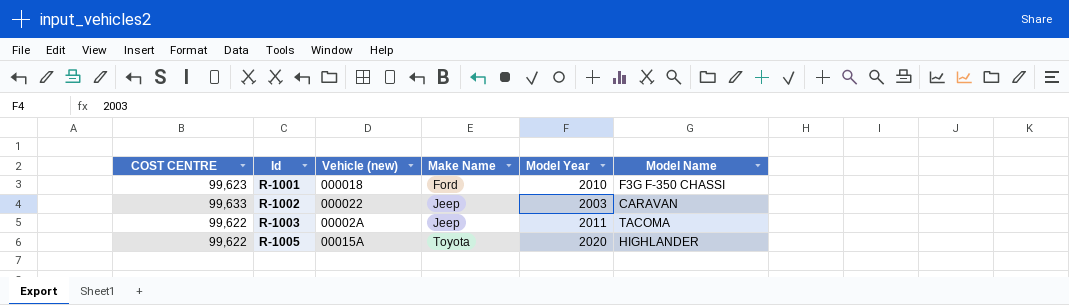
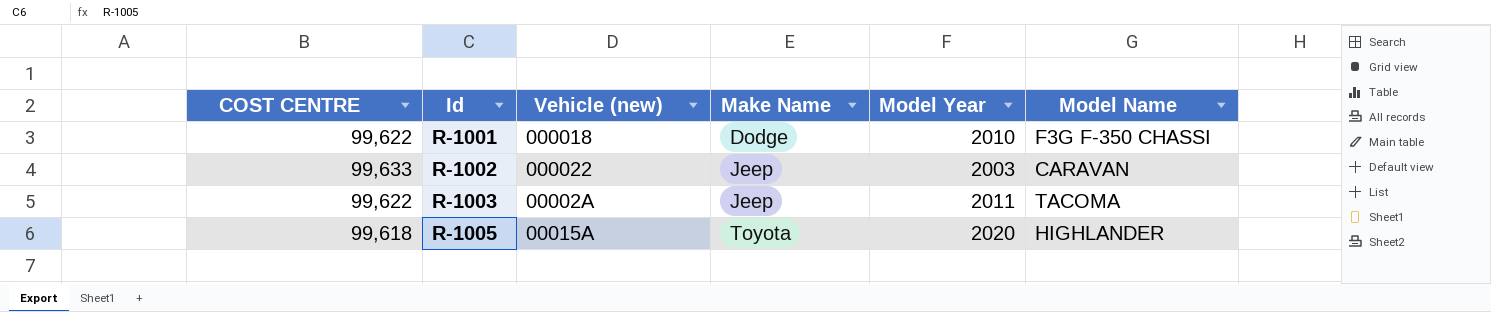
R-1001 | COST CENTRE: 99,623 -> 99,622
R-1001 | Make Name: Ford -> Dodge
R-1005 | COST CENTRE: 99,622 -> 99,618

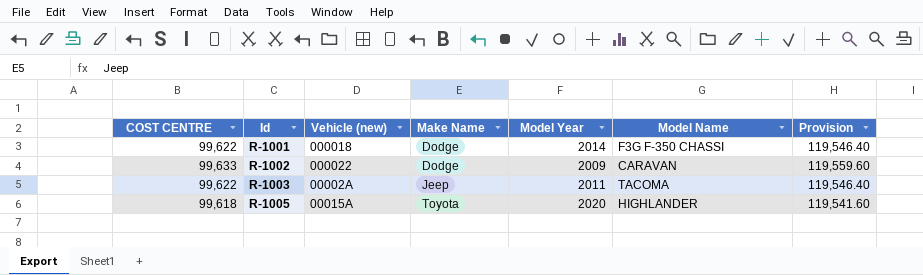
column Provision | formula: none -> [COST CENTRE] * 1.2
R-1001 | Model Year: 2010 -> 2014
R-1002 | Make Name: Jeep -> Dodge
R-1002 | Model Year: 2003 -> 2009

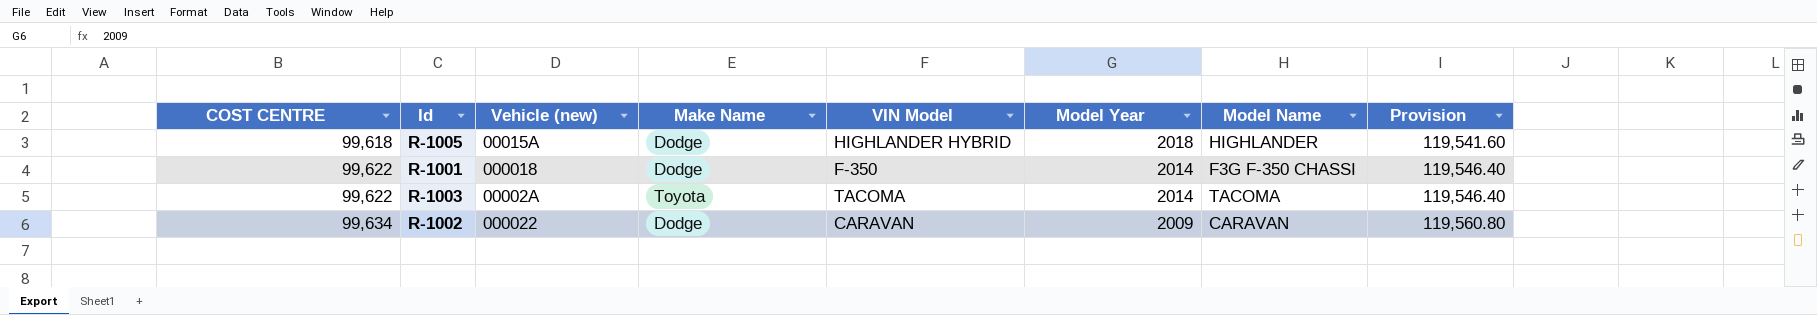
row order: Id ascending -> COST CENTRE ascending
column VIN Model | position: none -> 5
R-1005 | Make Name: Toyota -> Dodge
R-1005 | Model Year: 2020 -> 2018
R-1003 | Make Name: Jeep -> Toyota
R-1003 | Model Year: 2011 -> 2014
R-1002 | COST CENTRE: 99,633 -> 99,634
R-1002 | Provision: 119,559.60 -> 119,560.80

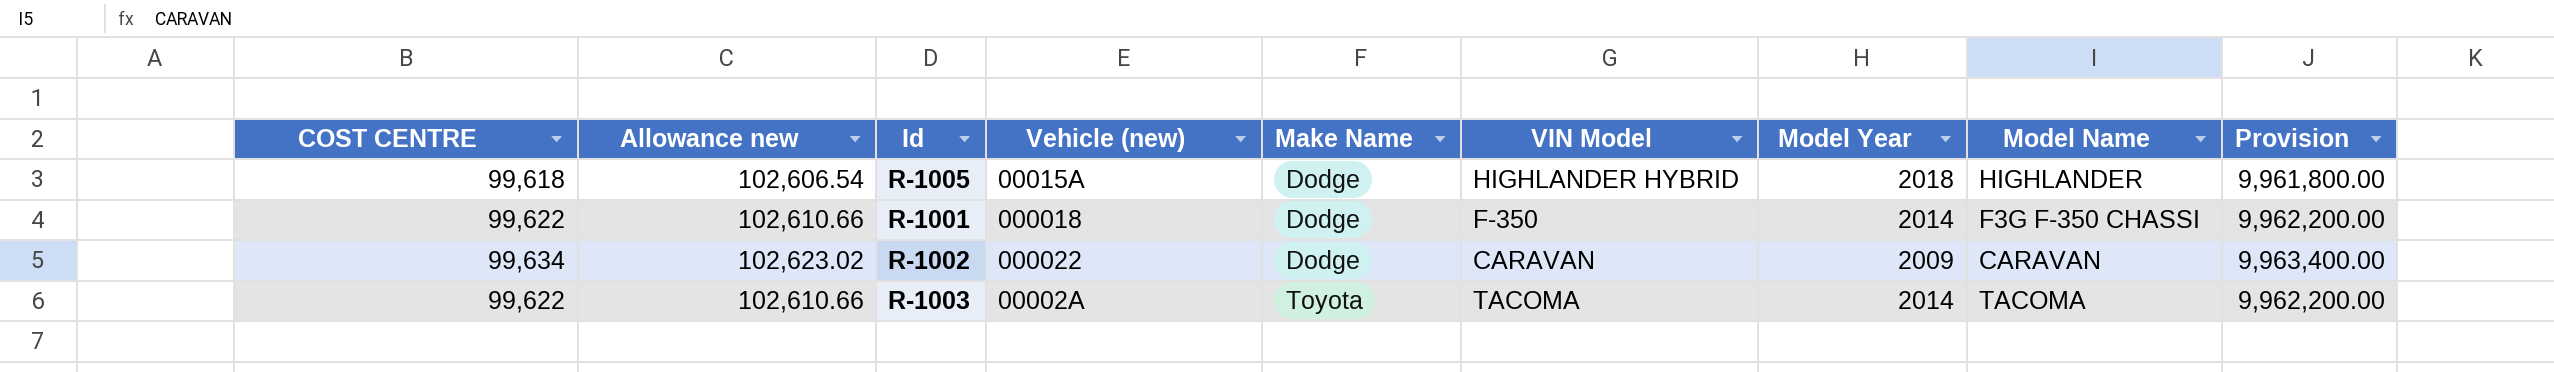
row order: COST CENTRE ascending -> Make Name ascending
column Allowance new | formula: none -> [COST CENTRE] * 1.03
column Provision | formula: [COST CENTRE] * 1.2 -> [COST CENTRE] * 100

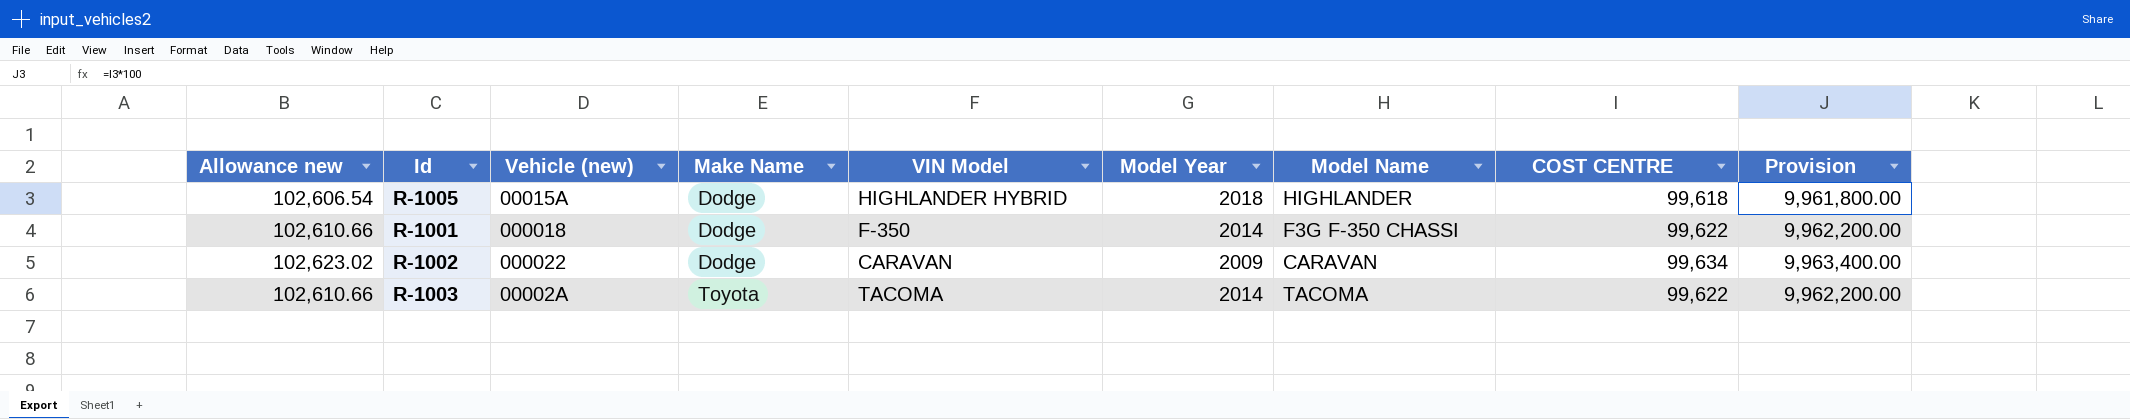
column COST CENTRE | position: 1 -> 8

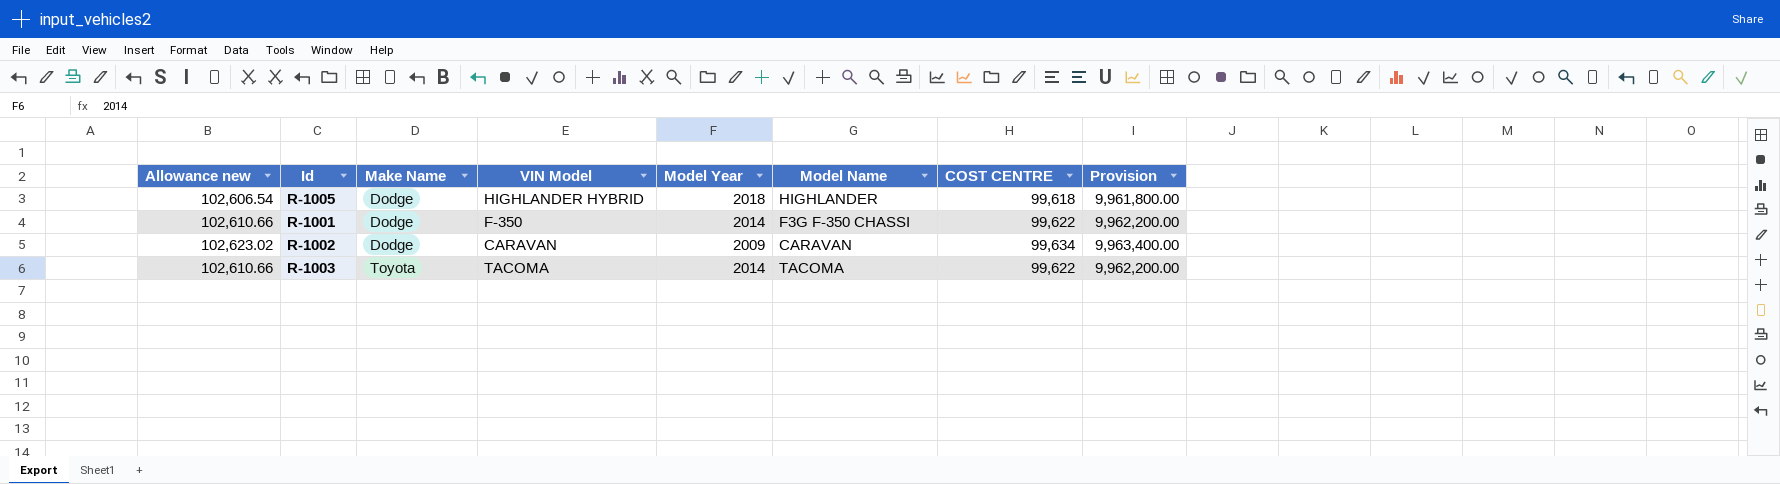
column Vehicle (new) | position: 3 -> none

